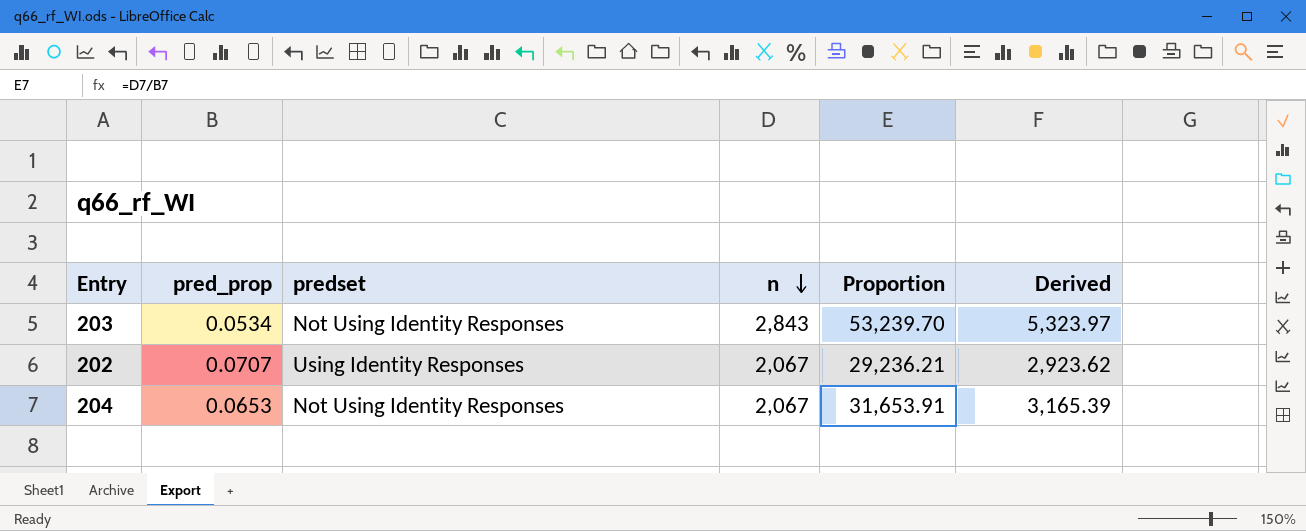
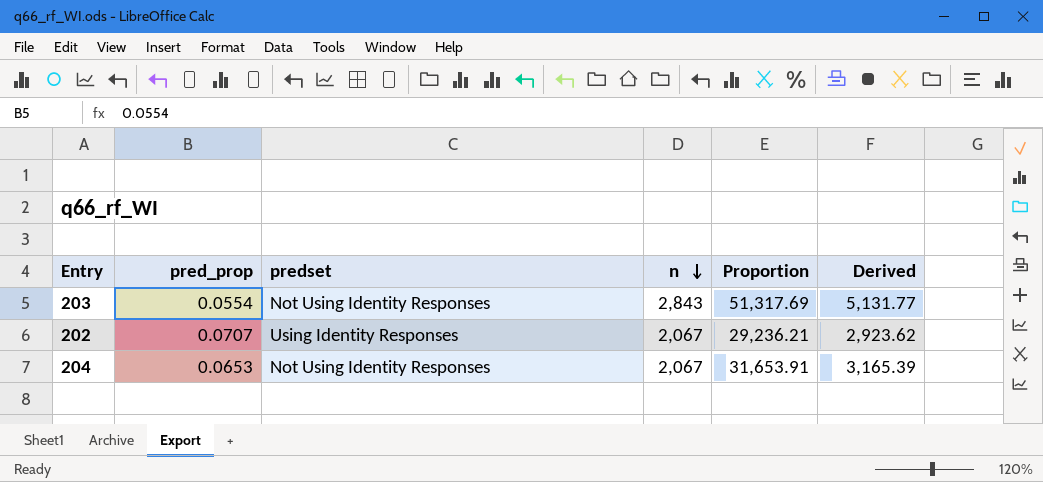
203 | pred_prop: 0.0534 -> 0.0554
203 | Proportion: 53,239.70 -> 51,317.69
203 | Derived: 5,323.97 -> 5,131.77

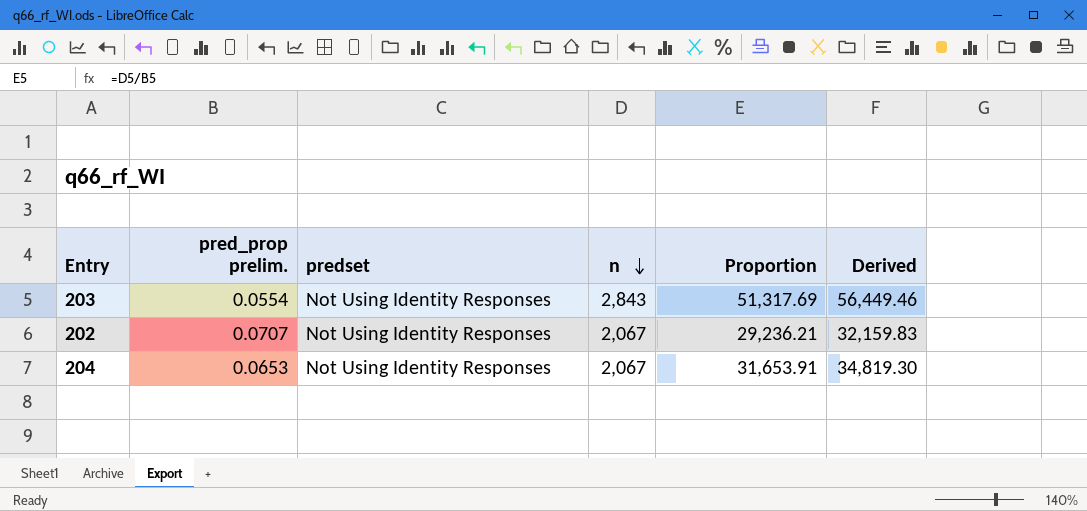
column name: pred_prop -> pred_prop prelim.
column Derived | formula: [Proportion] * 0.1 -> [Proportion] * 1.1
202 | predset: Using Identity Responses -> Not Using Identity Responses

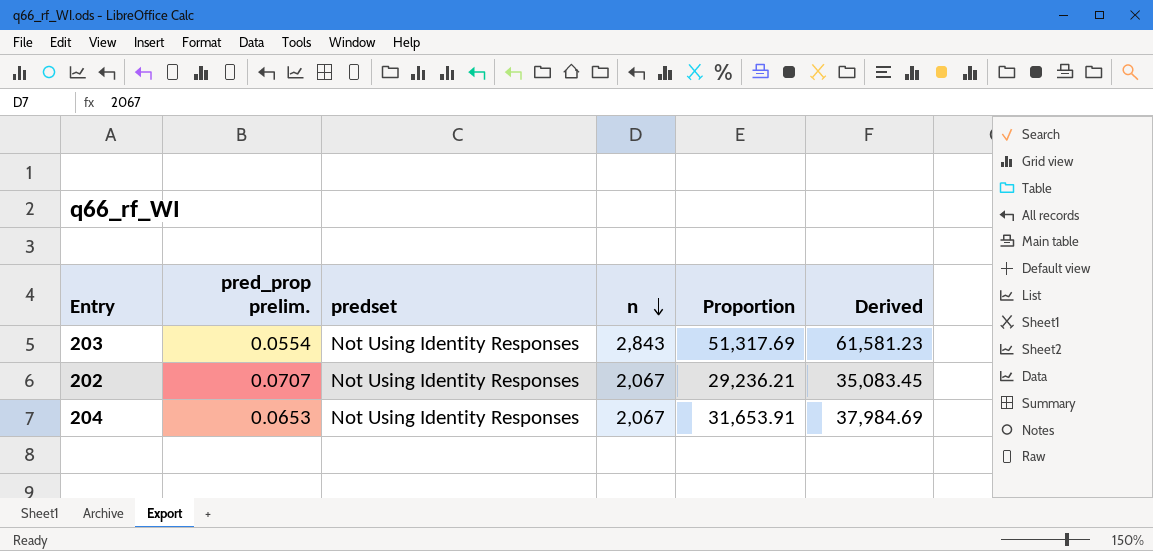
column Derived | formula: [Proportion] * 1.1 -> [Proportion] * 1.2

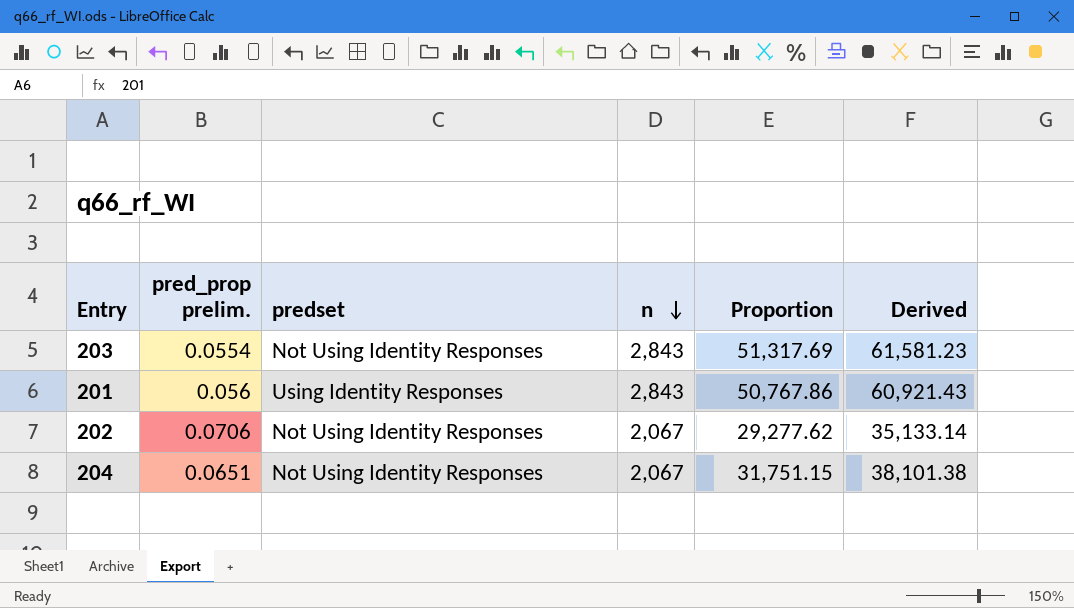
row 201: none -> 0.056 | Using Identity Responses | 2,843 | 50,767.86 | 60,921.43
202 | pred_prop prelim.: 0.0707 -> 0.0706
202 | Proportion: 29,236.21 -> 29,277.62
202 | Derived: 35,083.45 -> 35,133.14
204 | pred_prop prelim.: 0.0653 -> 0.0651
204 | Proportion: 31,653.91 -> 31,751.15
204 | Derived: 37,984.69 -> 38,101.38

